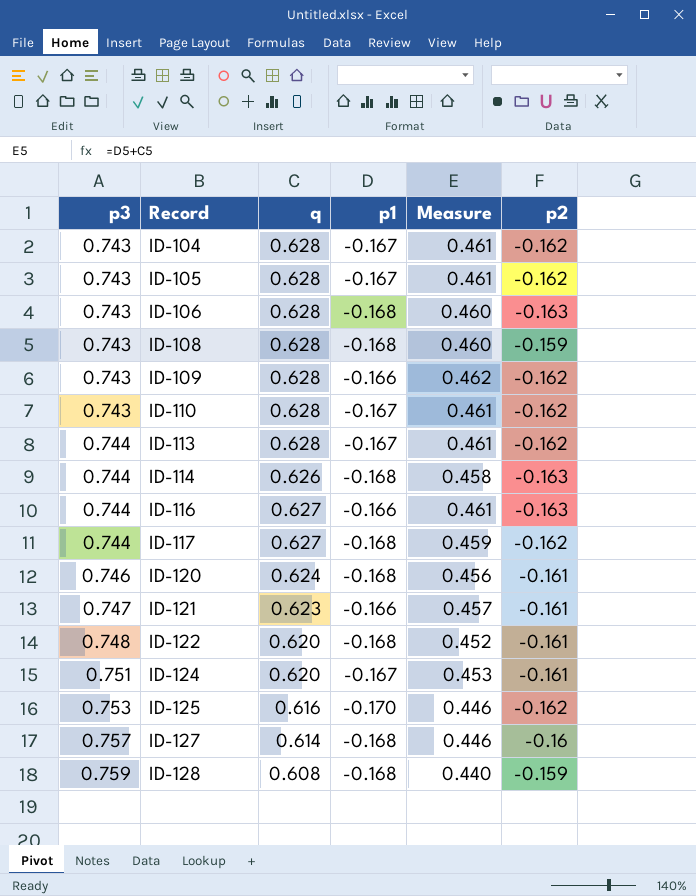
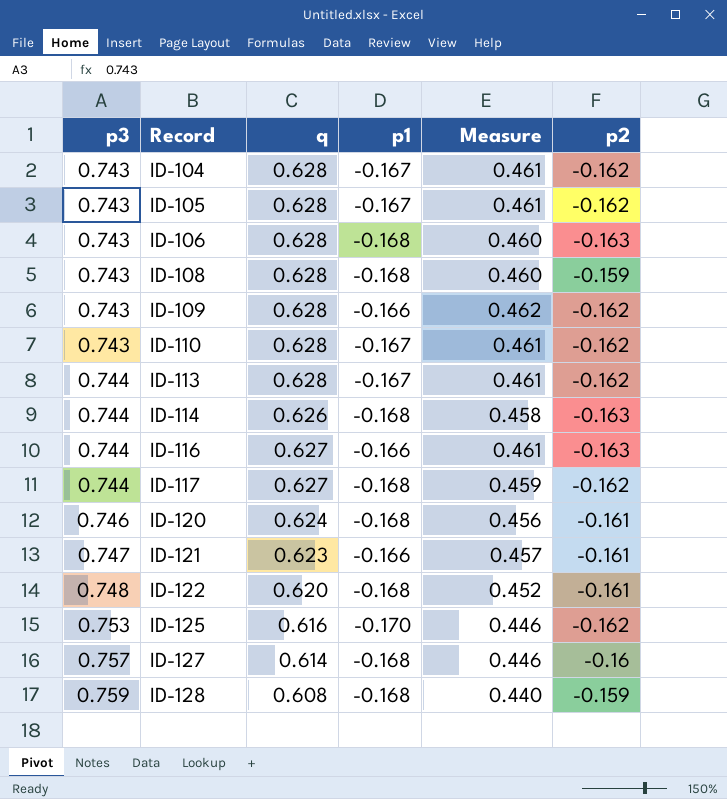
row ID-124: 0.751 | 0.620 | -0.167 | 0.453 | -0.161 -> none

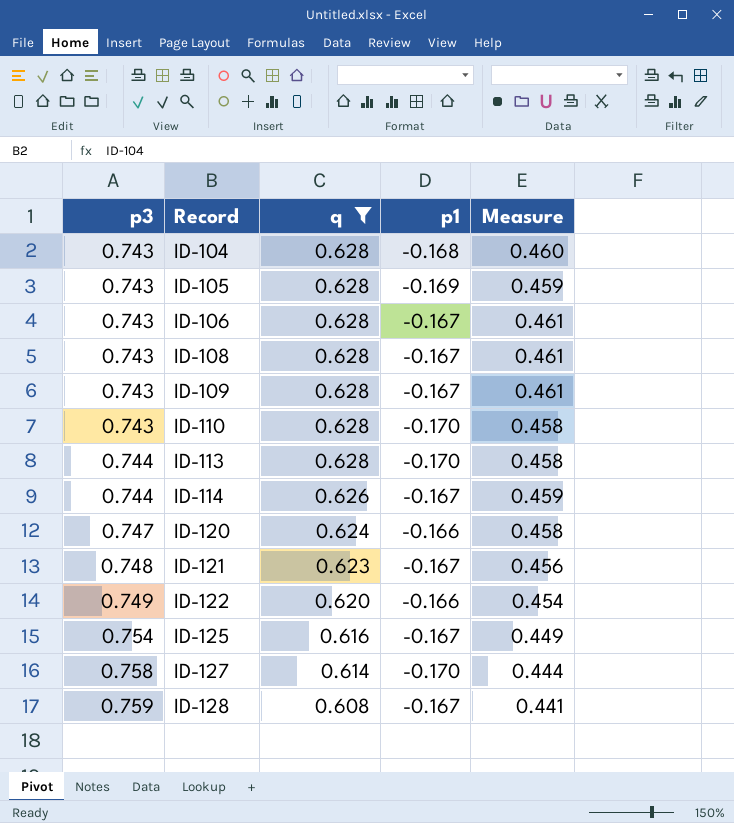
filter: none -> q != 0.627
column p2 | position: 6 -> none
ID-104 | p1: -0.167 -> -0.168
ID-104 | Measure: 0.461 -> 0.460
ID-105 | p1: -0.167 -> -0.169
ID-105 | Measure: 0.461 -> 0.459
ID-106 | p1: -0.168 -> -0.167
ID-106 | Measure: 0.460 -> 0.461
ID-108 | p1: -0.168 -> -0.167
ID-108 | Measure: 0.460 -> 0.461
ID-109 | p1: -0.166 -> -0.167
ID-109 | Measure: 0.462 -> 0.461
ID-110 | p1: -0.167 -> -0.170
ID-110 | Measure: 0.461 -> 0.458
ID-113 | p1: -0.167 -> -0.170
ID-113 | Measure: 0.461 -> 0.458
ID-114 | p1: -0.168 -> -0.167
ID-114 | Measure: 0.458 -> 0.459
ID-120 | p3: 0.746 -> 0.747
ID-120 | p1: -0.168 -> -0.166
ID-120 | Measure: 0.456 -> 0.458
ID-121 | p3: 0.747 -> 0.748
ID-121 | p1: -0.166 -> -0.167
ID-121 | Measure: 0.457 -> 0.456
ID-122 | p3: 0.748 -> 0.749
ID-122 | p1: -0.168 -> -0.166
ID-122 | Measure: 0.452 -> 0.454
ID-125 | p3: 0.753 -> 0.754
ID-125 | p1: -0.170 -> -0.167
ID-125 | Measure: 0.446 -> 0.449
ID-127 | p3: 0.757 -> 0.758
ID-127 | p1: -0.168 -> -0.170
ID-127 | Measure: 0.446 -> 0.444
ID-128 | p1: -0.168 -> -0.167
ID-128 | Measure: 0.440 -> 0.441

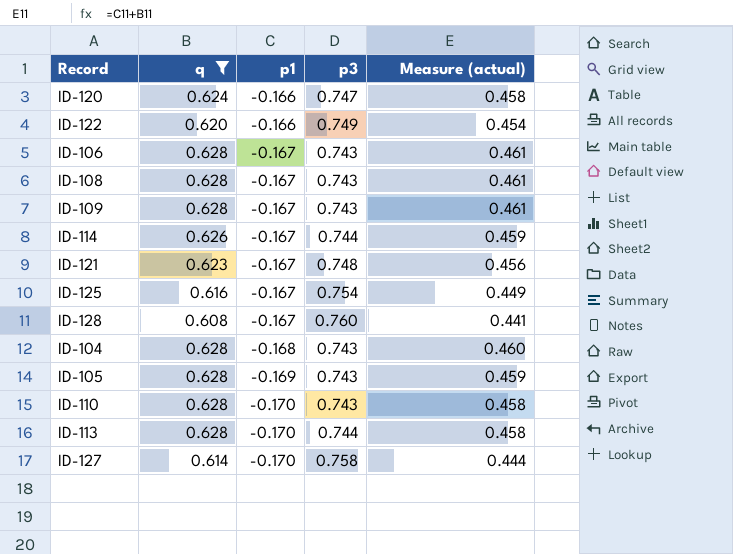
row order: p3 ascending -> p1 descending
column p3 | position: 1 -> 4
column name: Measure -> Measure (actual)
ID-128 | p3: 0.759 -> 0.760

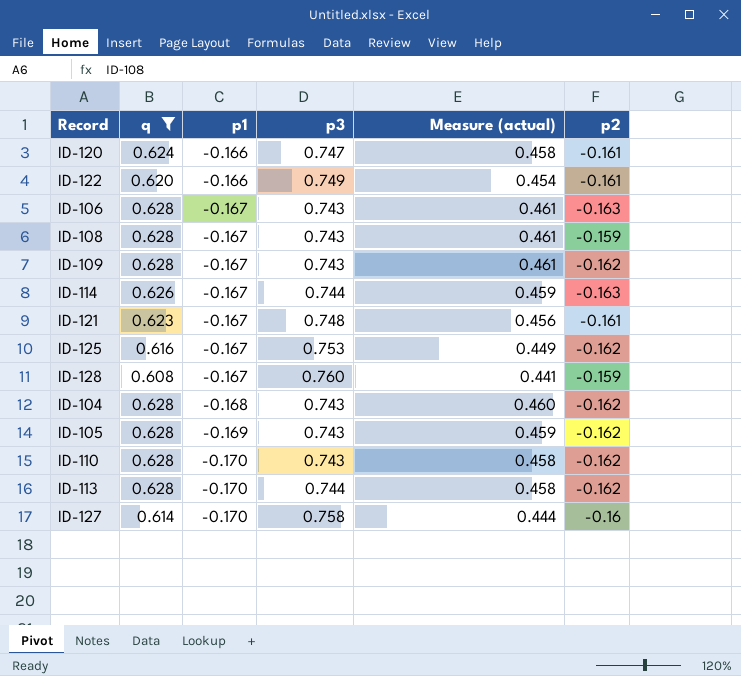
column p2 | position: none -> 6
ID-125 | p3: 0.754 -> 0.753

